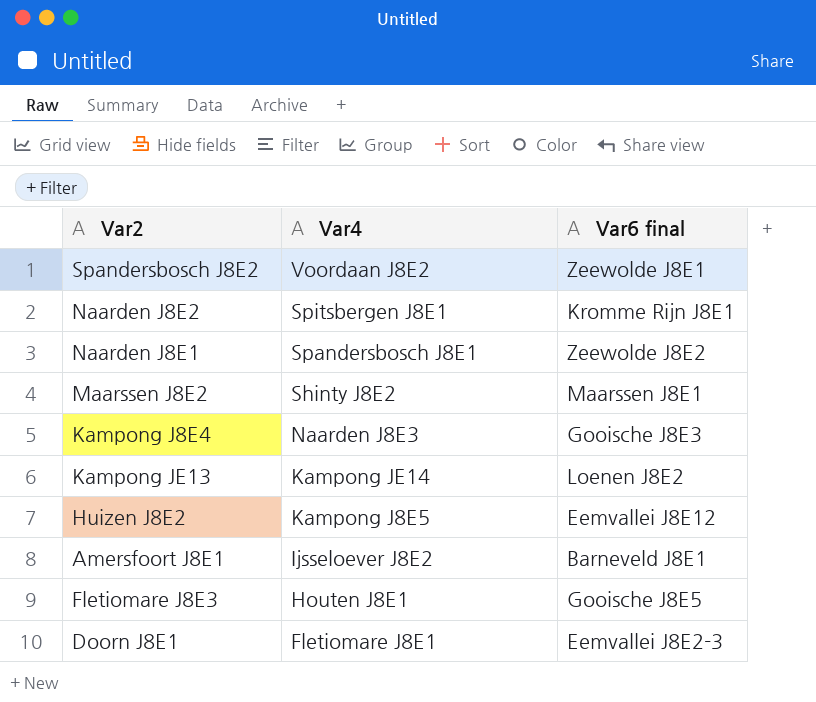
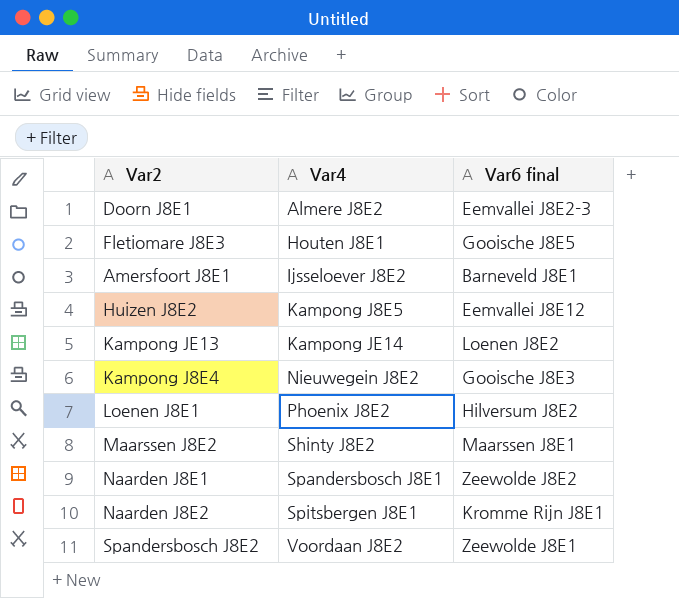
row order: Var4 descending -> Var4 ascending
Doorn J8E1 | Var4: Fletiomare J8E1 -> Almere J8E2
Kampong J8E4 | Var4: Naarden J8E3 -> Nieuwegein J8E2
row Loenen J8E1: none -> Phoenix J8E2 | Hilversum J8E2

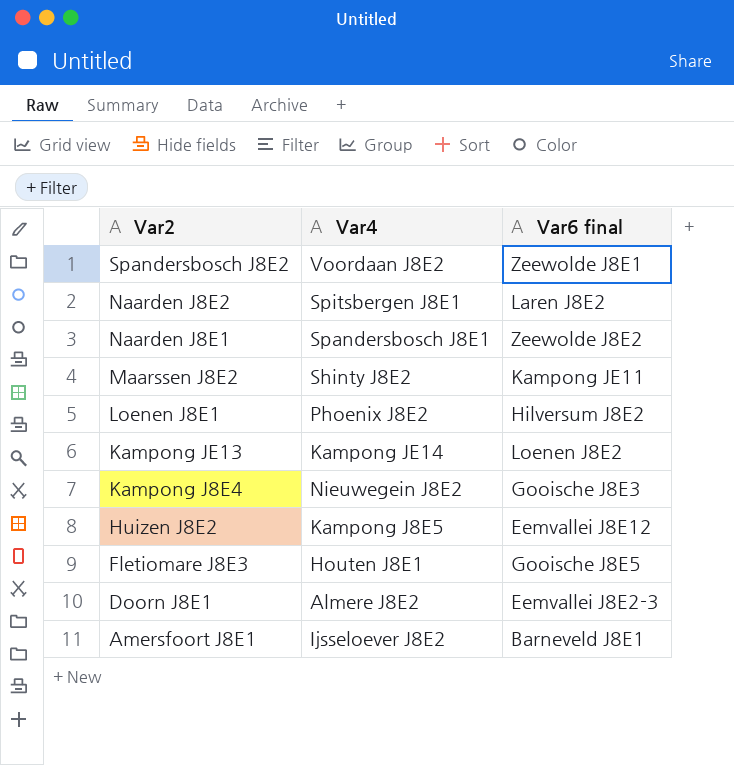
row order: Var4 ascending -> Var2 descending
Naarden J8E2 | Var6 final: Kromme Rijn J8E1 -> Laren J8E2
Maarssen J8E2 | Var6 final: Maarssen J8E1 -> Kampong JE11

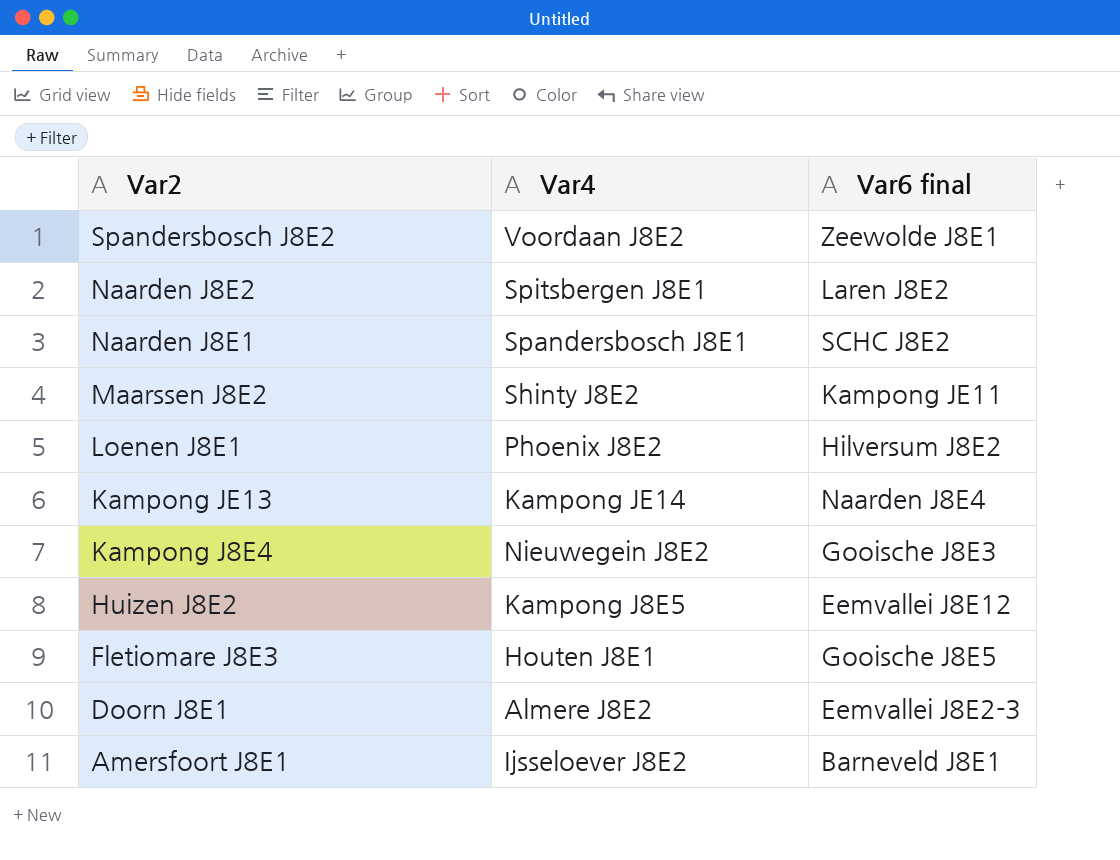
Naarden J8E1 | Var6 final: Zeewolde J8E2 -> SCHC J8E2
Kampong JE13 | Var6 final: Loenen J8E2 -> Naarden J8E4

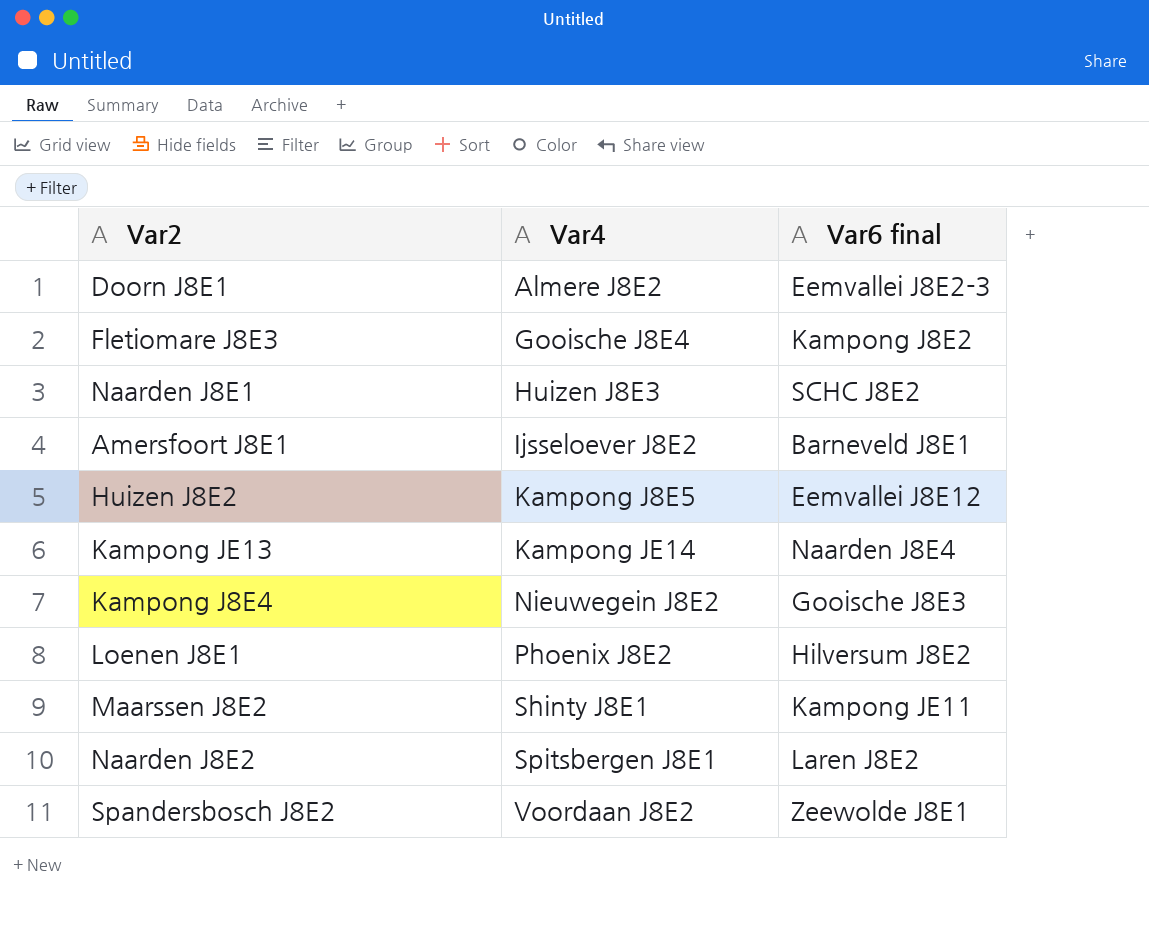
row order: Var2 descending -> Var4 ascending
Fletiomare J8E3 | Var4: Houten J8E1 -> Gooische J8E4
Fletiomare J8E3 | Var6 final: Gooische J8E5 -> Kampong J8E2
Naarden J8E1 | Var4: Spandersbosch J8E1 -> Huizen J8E3
Maarssen J8E2 | Var4: Shinty J8E2 -> Shinty J8E1

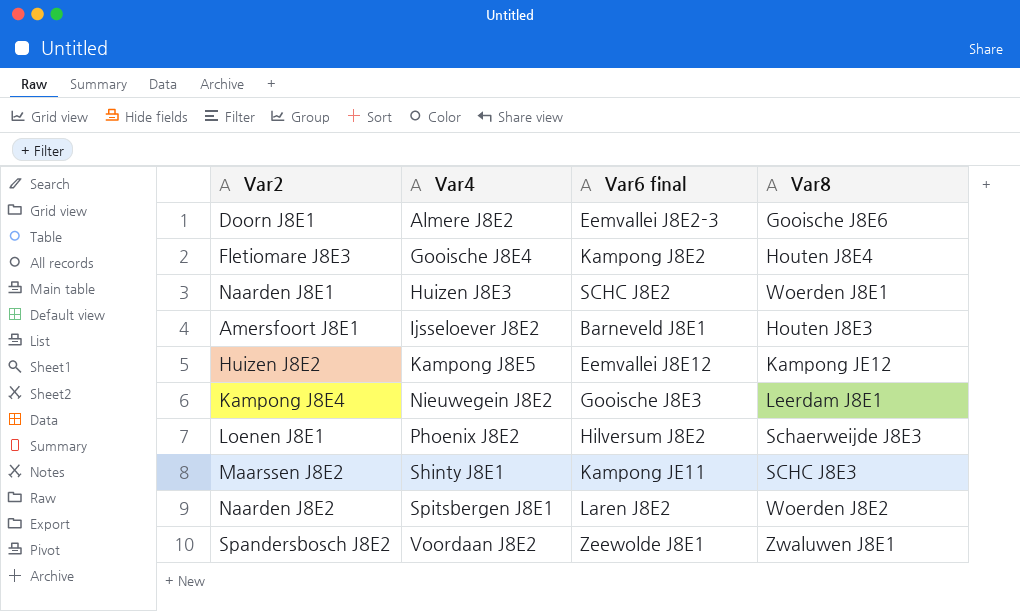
column Var8 | position: none -> 4
row Kampong JE13: Kampong JE14 | Naarden J8E4 -> none

